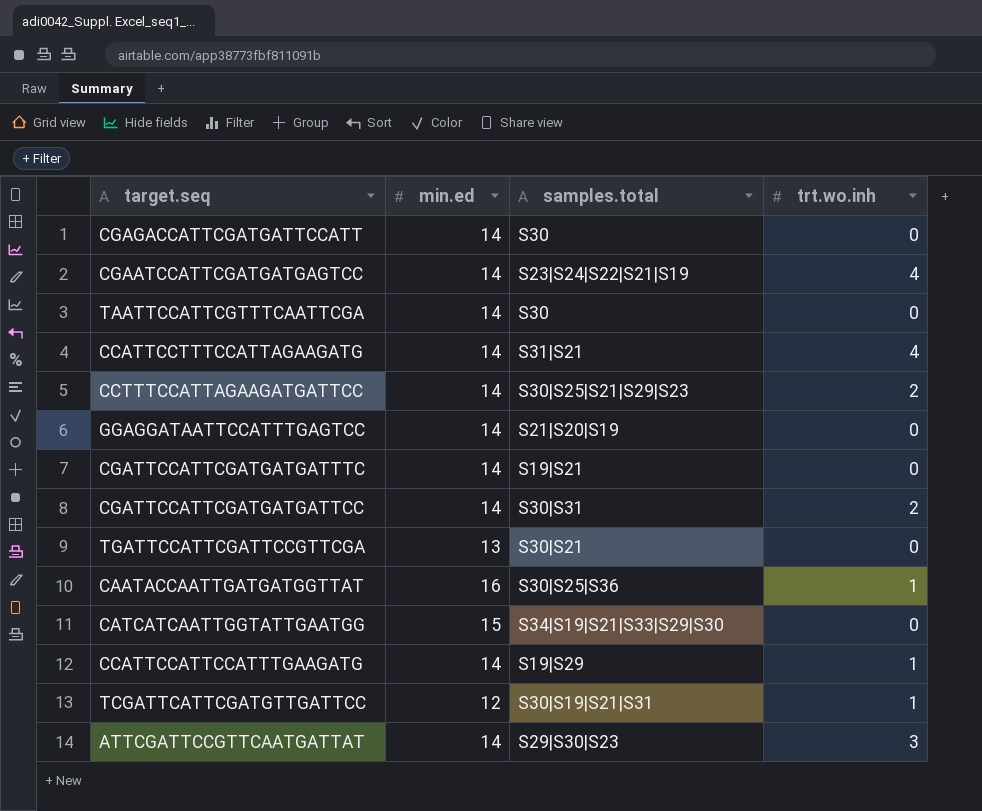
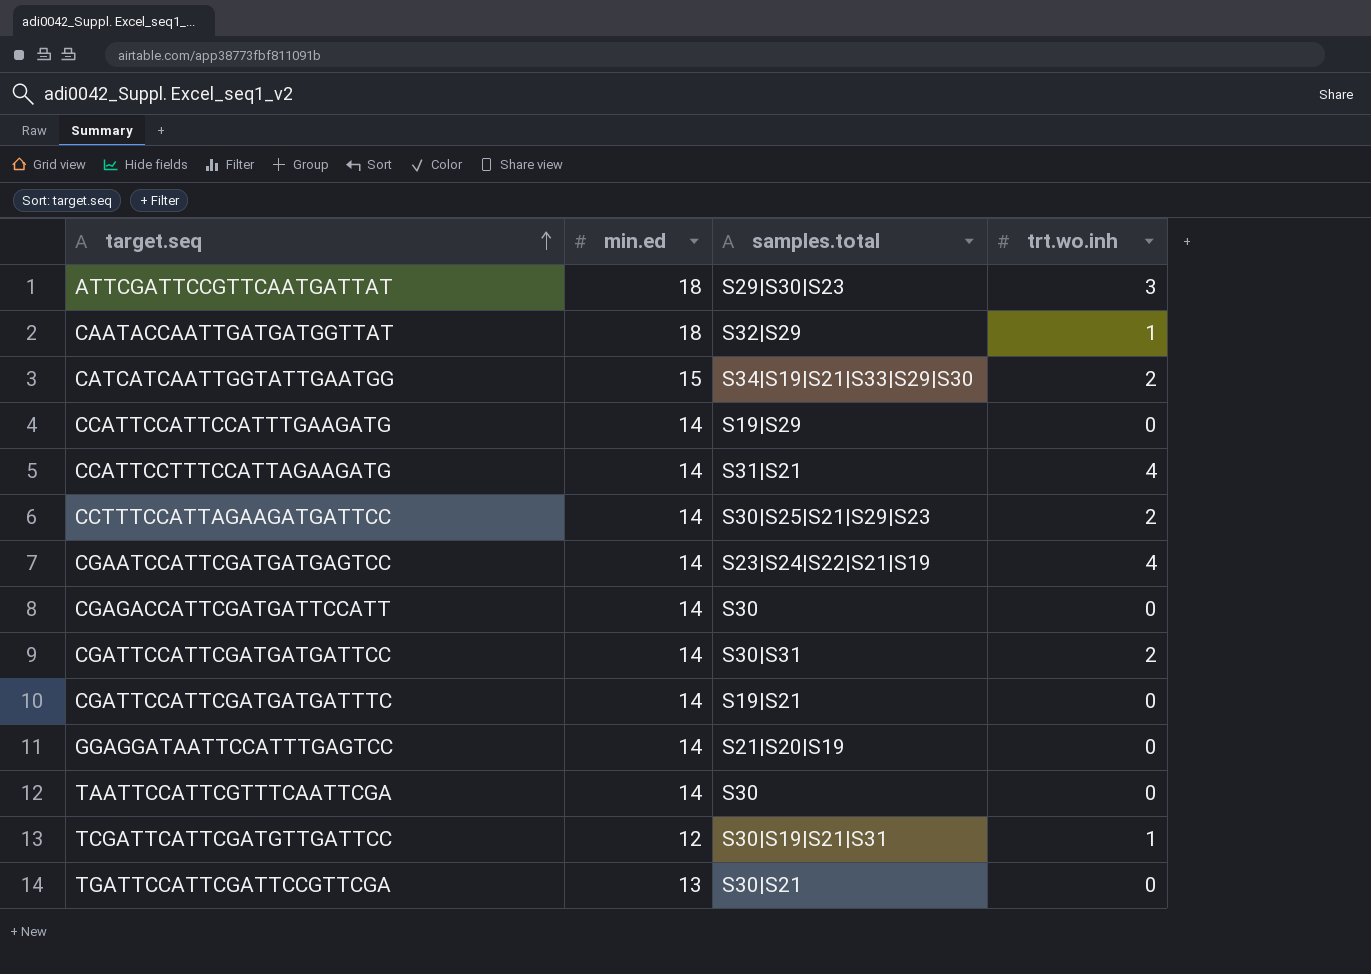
row order: none -> target.seq ascending
ATTCGATTCCGTTCAATGATTAT | min.ed: 14 -> 18
CAATACCAATTGATGATGGTTAT | min.ed: 16 -> 18
CAATACCAATTGATGATGGTTAT | samples.total: S30|S25|S36 -> S32|S29
CATCATCAATTGGTATTGAATGG | trt.wo.inh: 0 -> 2
CCATTCCATTCCATTTGAAGATG | trt.wo.inh: 1 -> 0

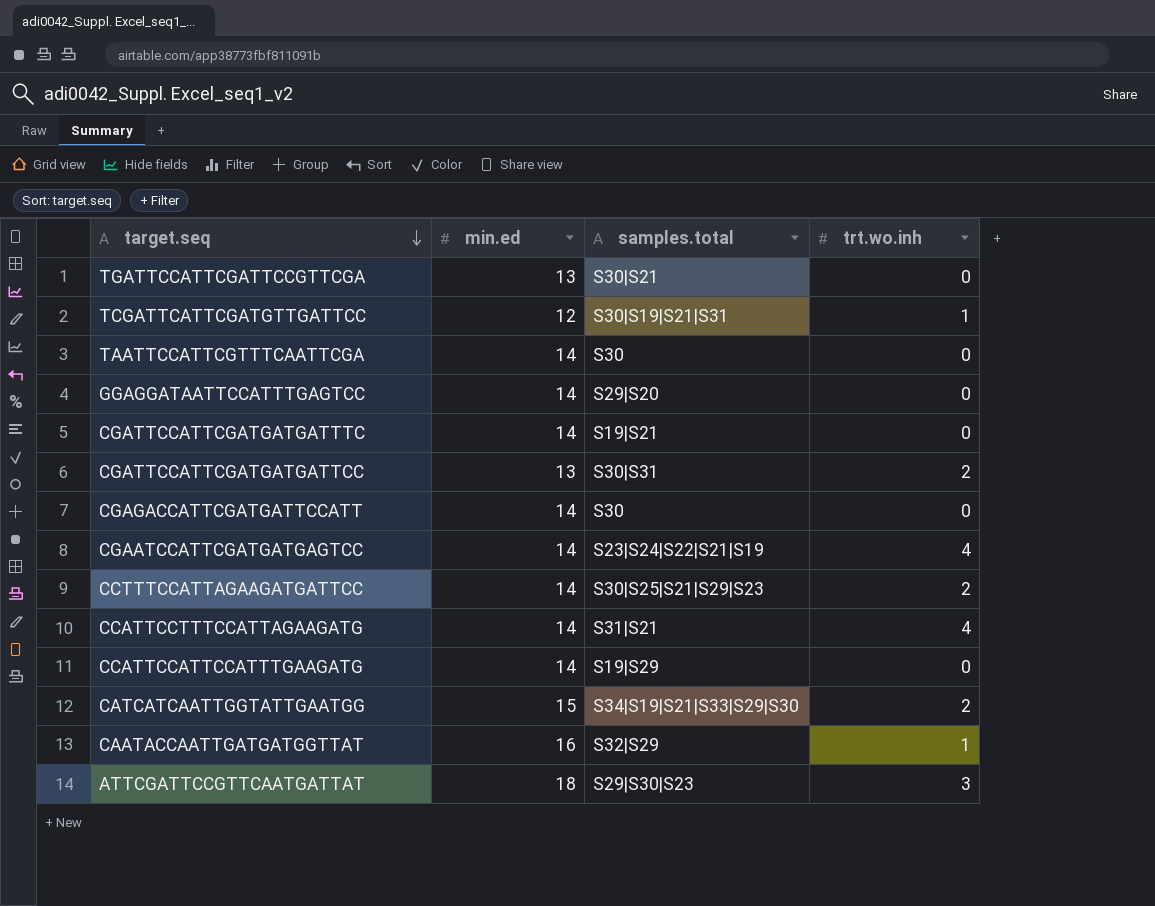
row order: target.seq ascending -> target.seq descending
GGAGGATAATTCCATTTGAGTCC | samples.total: S21|S20|S19 -> S29|S20
CGATTCCATTCGATGATGATTCC | min.ed: 14 -> 13
CAATACCAATTGATGATGGTTAT | min.ed: 18 -> 16

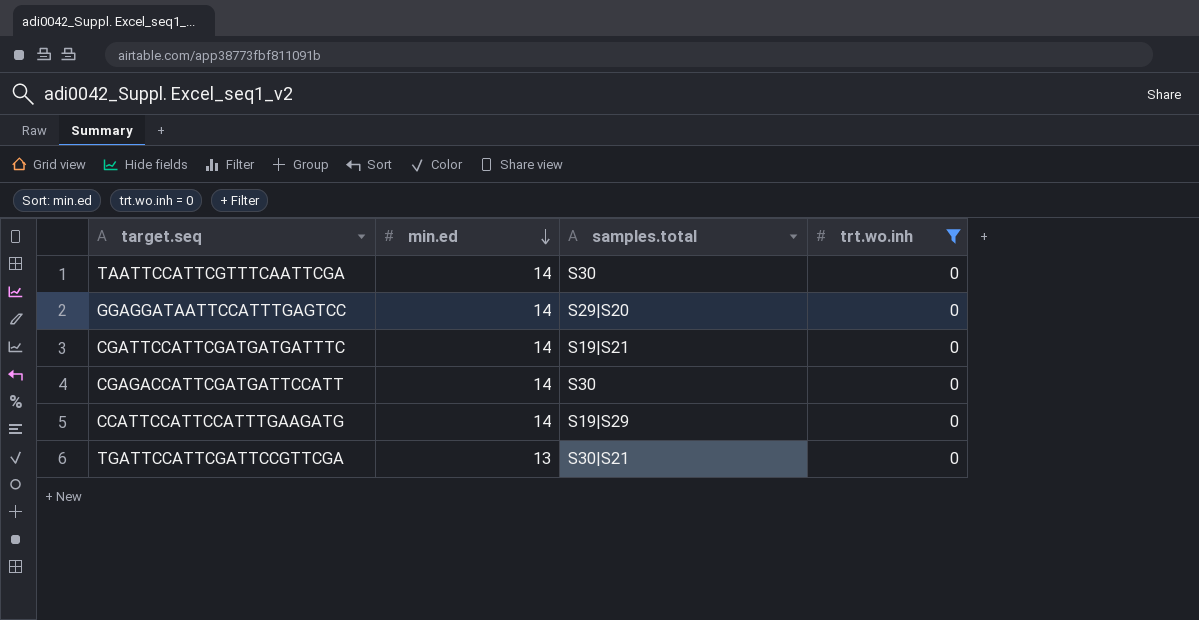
filter: none -> trt.wo.inh = 0
row order: target.seq descending -> min.ed descending

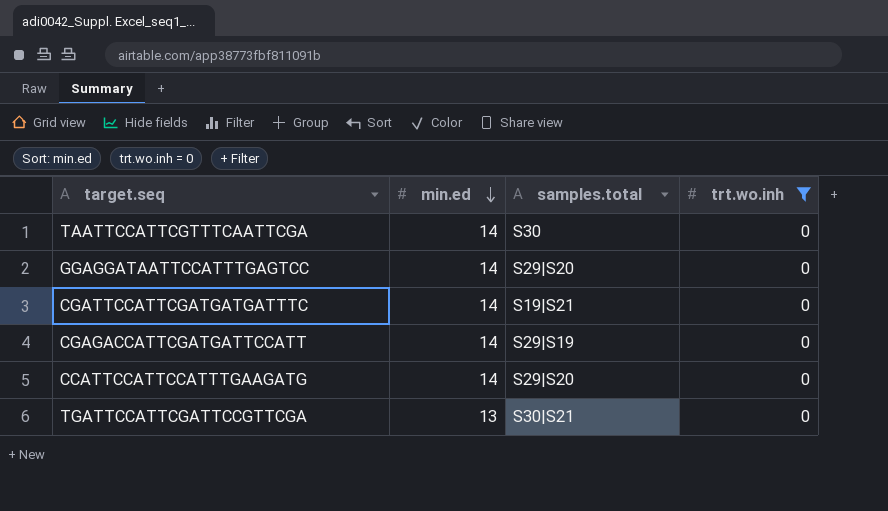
CGAGACCATTCGATGATTCCATT | samples.total: S30 -> S29|S19
CCATTCCATTCCATTTGAAGATG | samples.total: S19|S29 -> S29|S20

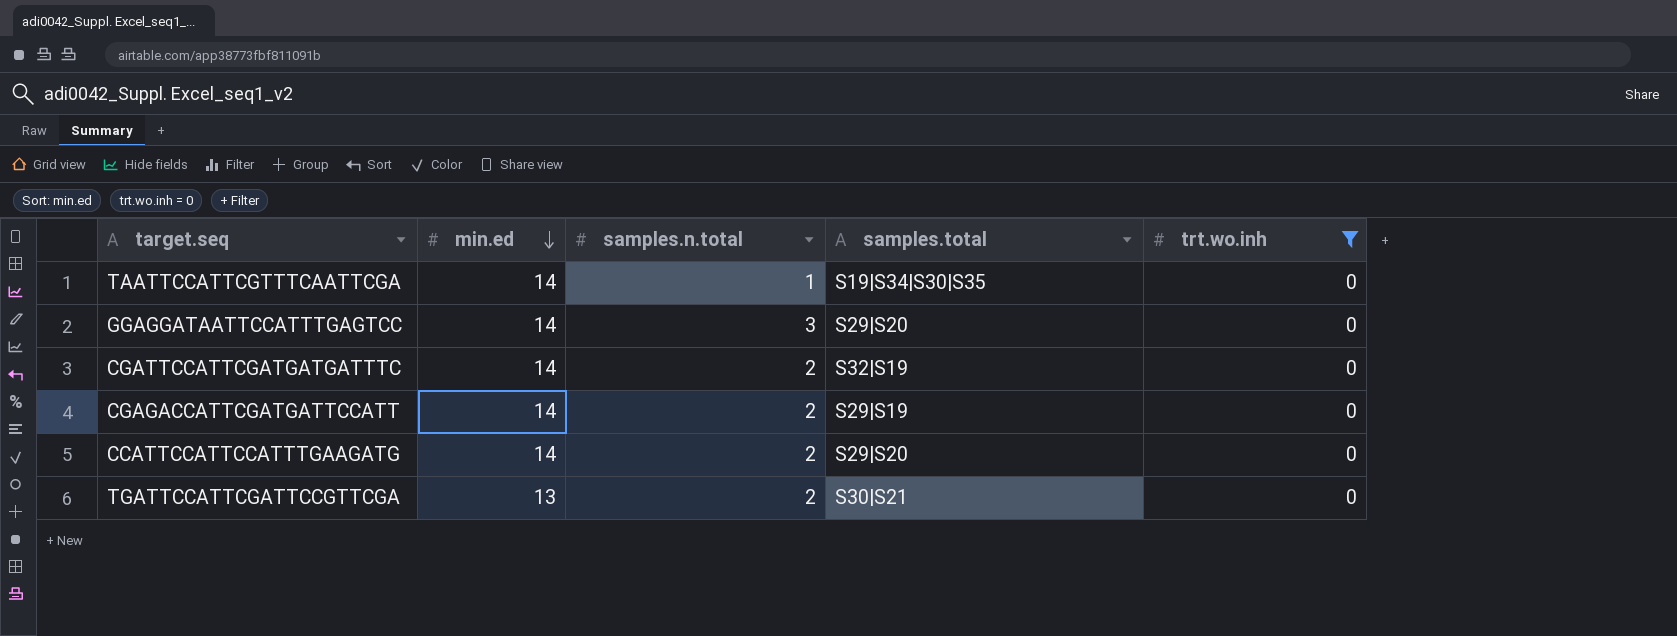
column samples.n.total | position: none -> 3
TAATTCCATTCGTTTCAATTCGA | samples.total: S30 -> S19|S34|S30|S35
CGATTCCATTCGATGATGATTTC | samples.total: S19|S21 -> S32|S19

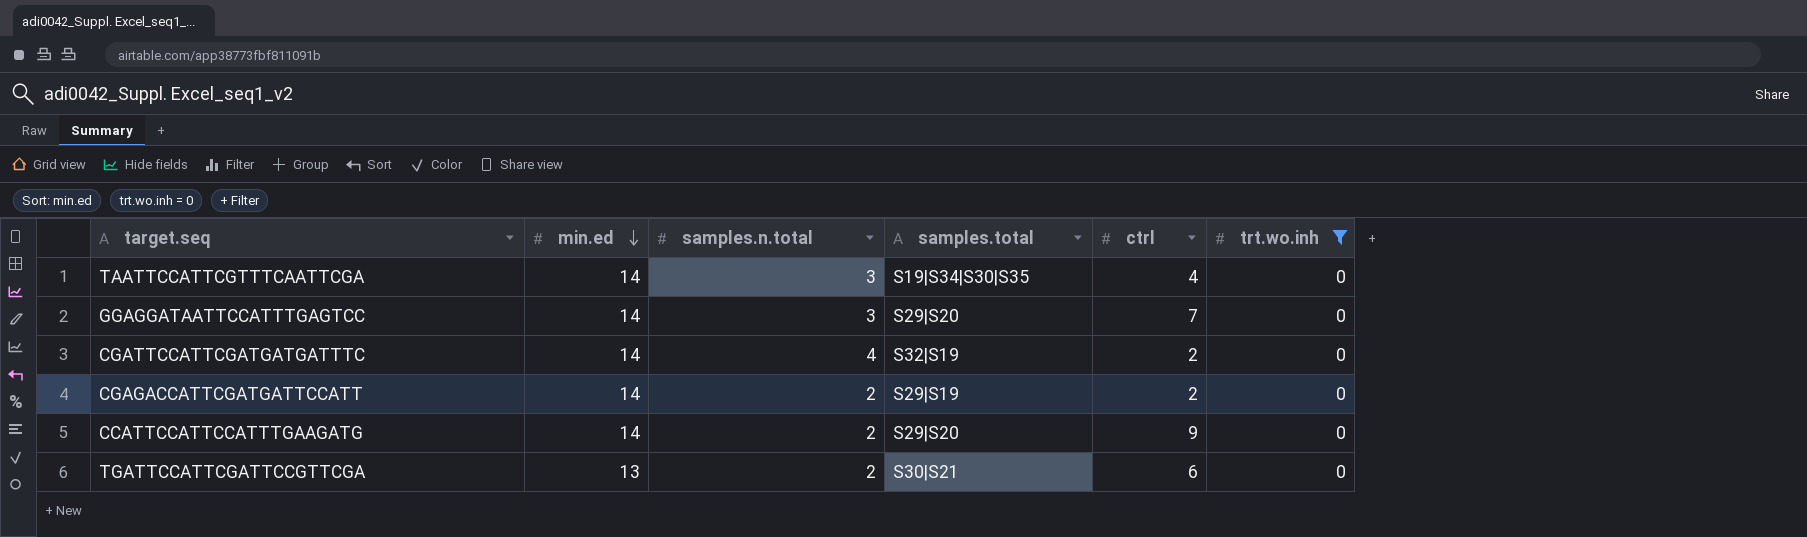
column ctrl | position: none -> 5
TAATTCCATTCGTTTCAATTCGA | samples.n.total: 1 -> 3
CGATTCCATTCGATGATGATTTC | samples.n.total: 2 -> 4

